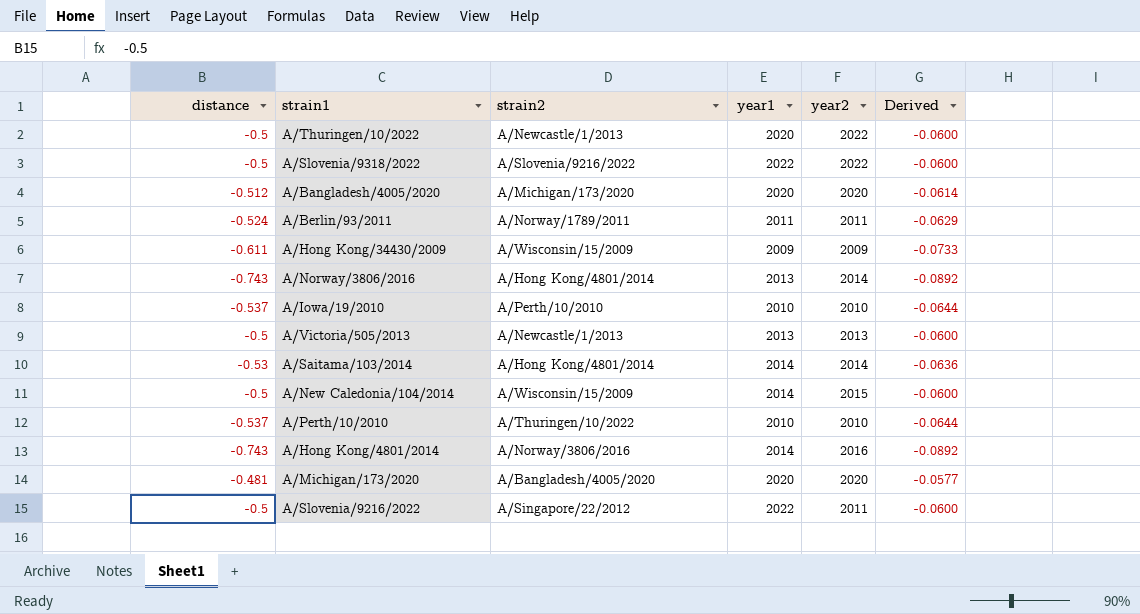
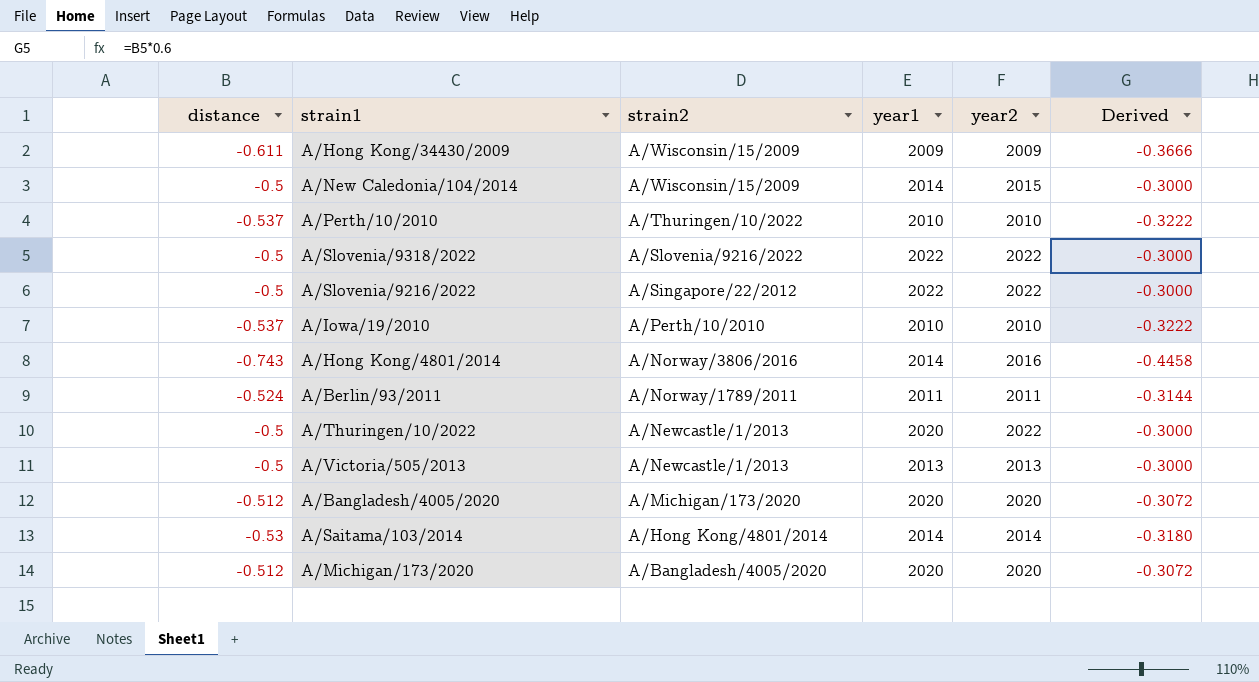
row order: none -> strain2 descending
column Derived | formula: [distance] * 0.12 -> [distance] * 0.6
row A/Norway/3806/2016: -0.743 | A/Hong Kong/4801/2014 | 2013 | 2014 | -0.0892 -> none
A/Slovenia/9216/2022 | year2: 2011 -> 2022
A/Michigan/173/2020 | distance: -0.481 -> -0.512

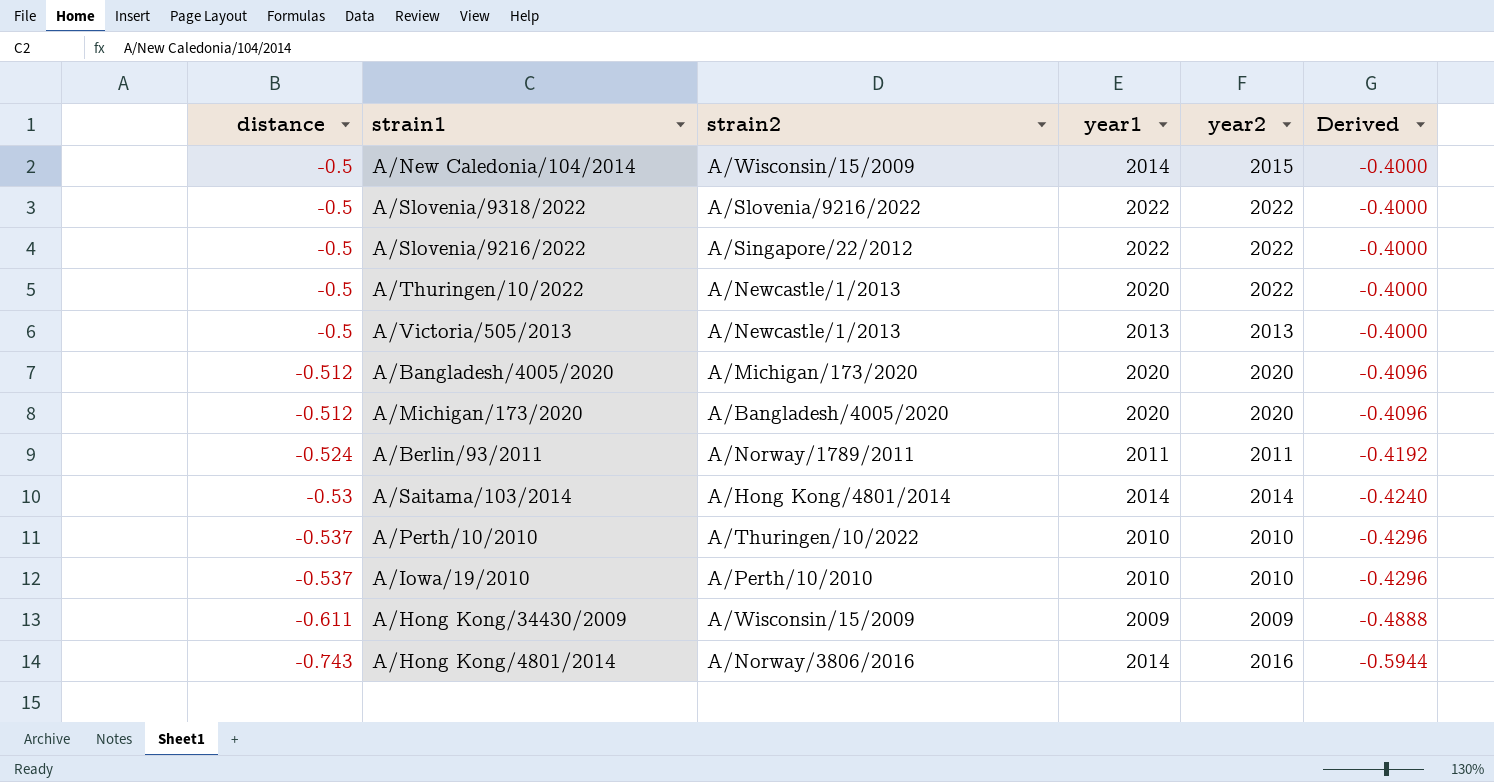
row order: strain2 descending -> distance descending
column Derived | formula: [distance] * 0.6 -> [distance] * 0.8

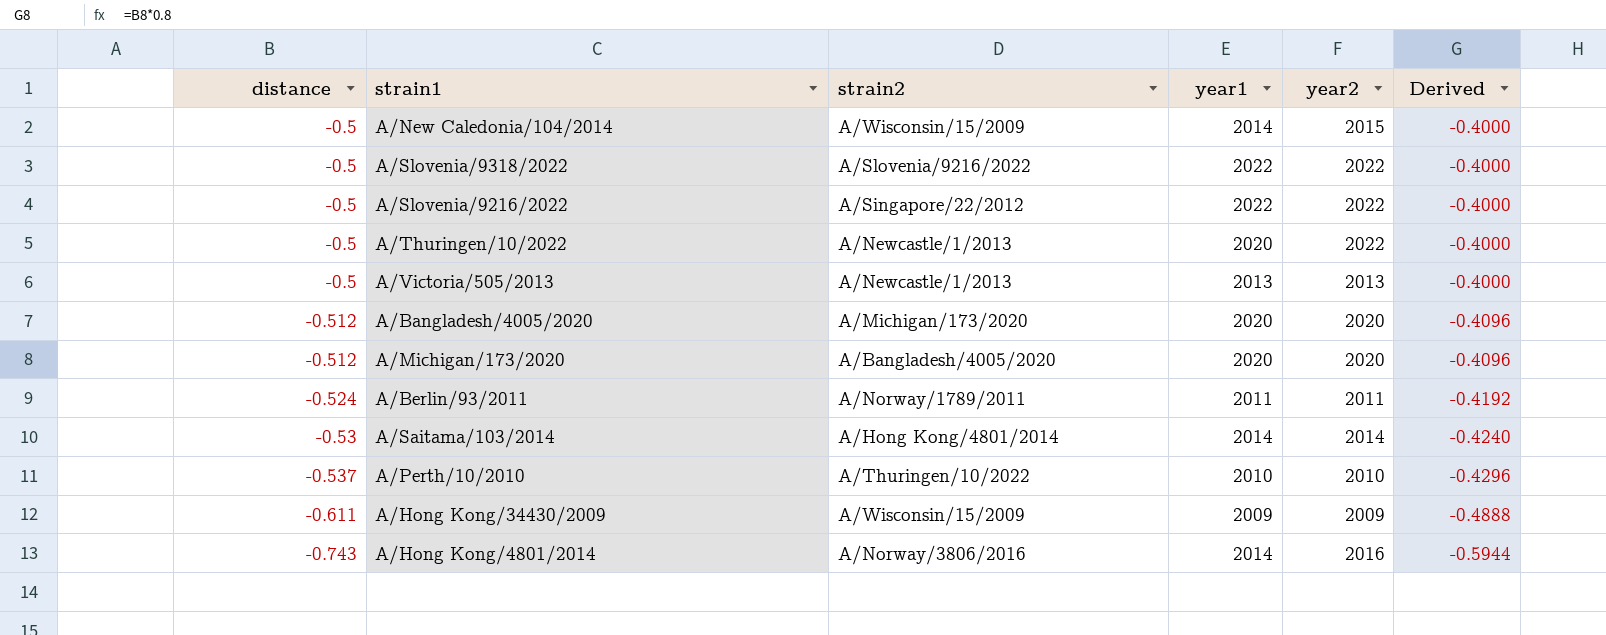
row A/Iowa/19/2010: -0.537 | A/Perth/10/2010 | 2010 | 2010 | -0.4296 -> none

